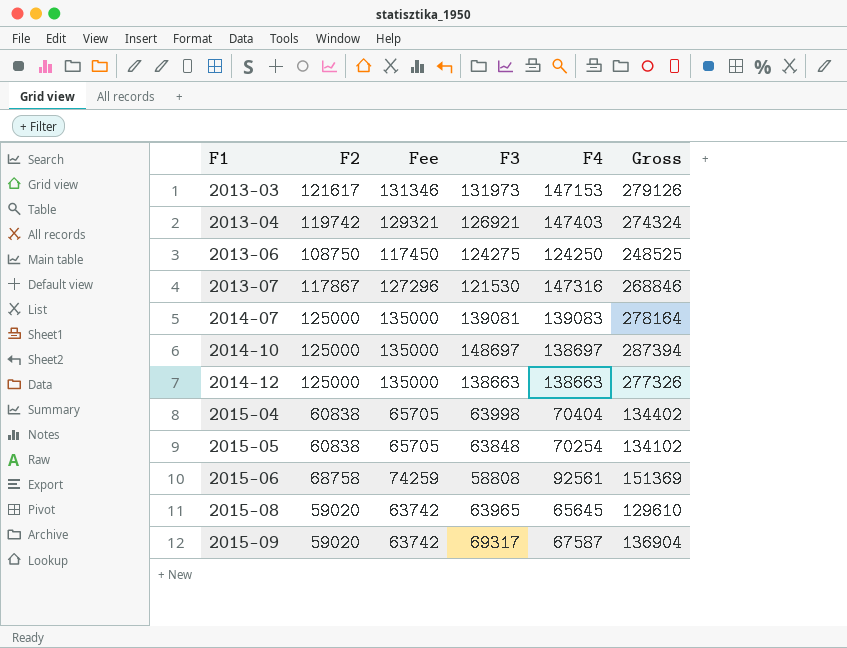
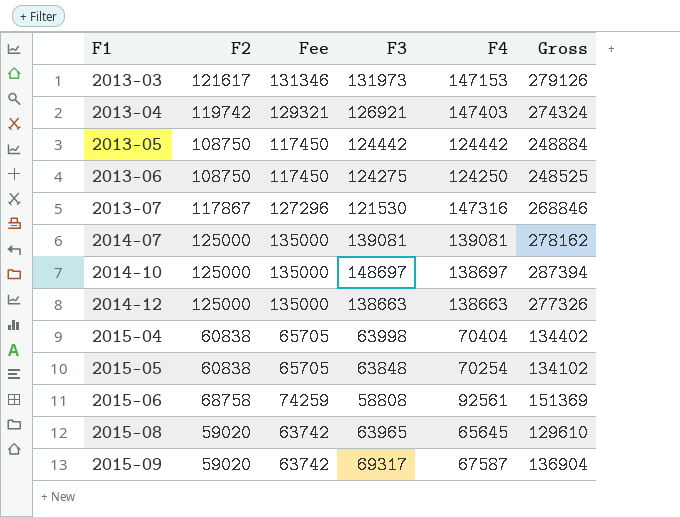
row 2013-05: none -> 108750 | 117450 | 124442 | 124442 | 248884
2014-07 | F4: 139083 -> 139081
2014-07 | Gross: 278164 -> 278162

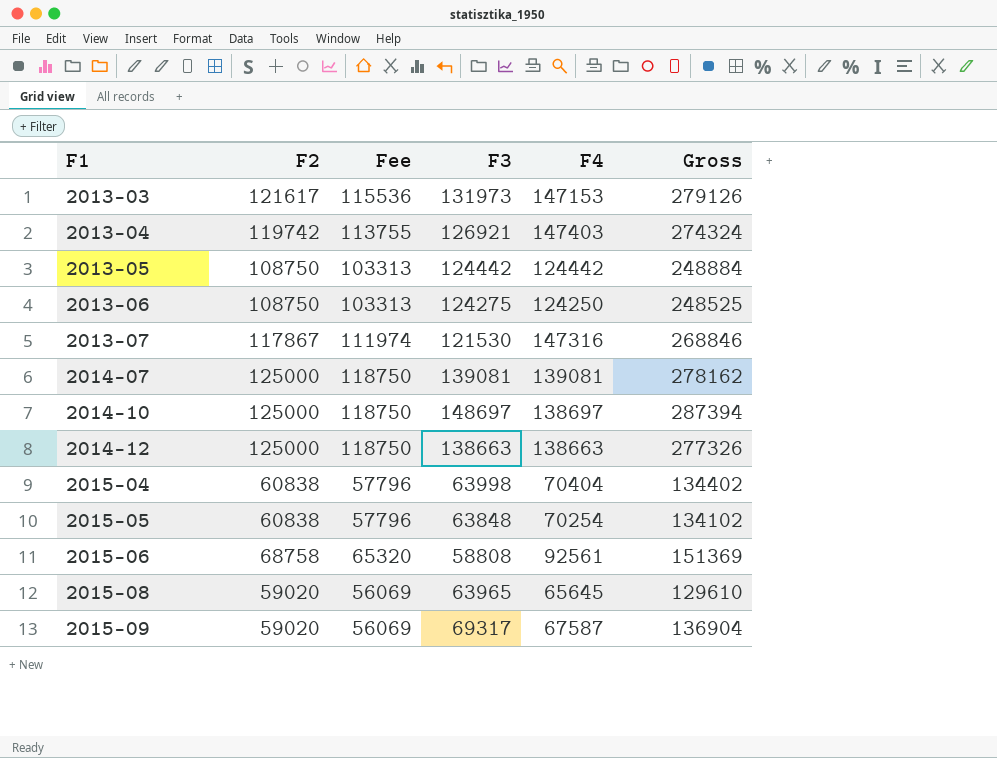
column Fee | formula: [F2] * 1.08 -> [F2] * 0.95

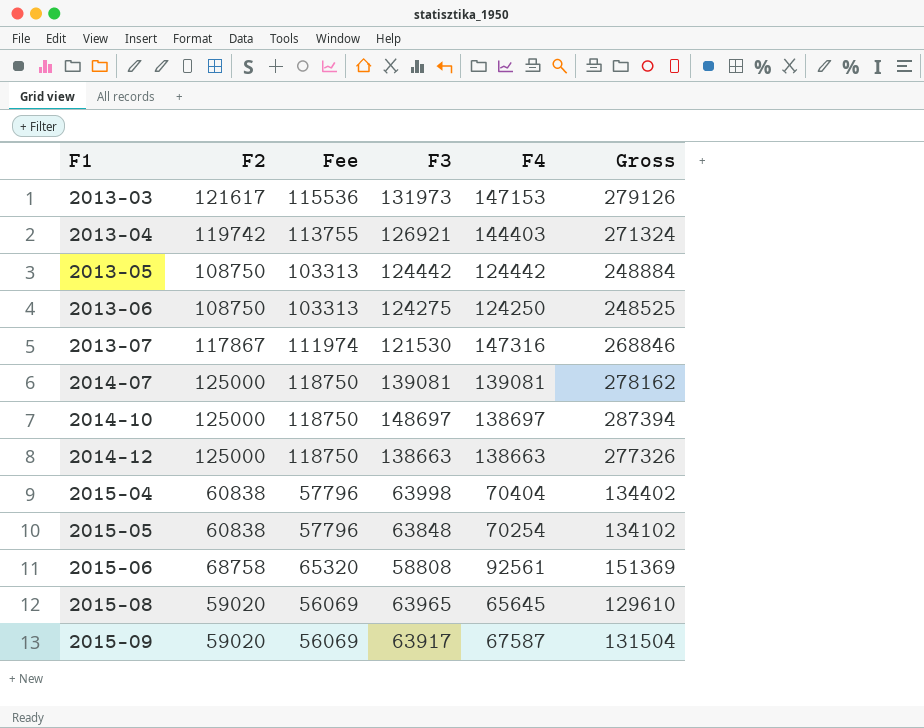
2013-04 | F4: 147403 -> 144403
2013-04 | Gross: 274324 -> 271324
2015-09 | F3: 69317 -> 63917
2015-09 | Gross: 136904 -> 131504

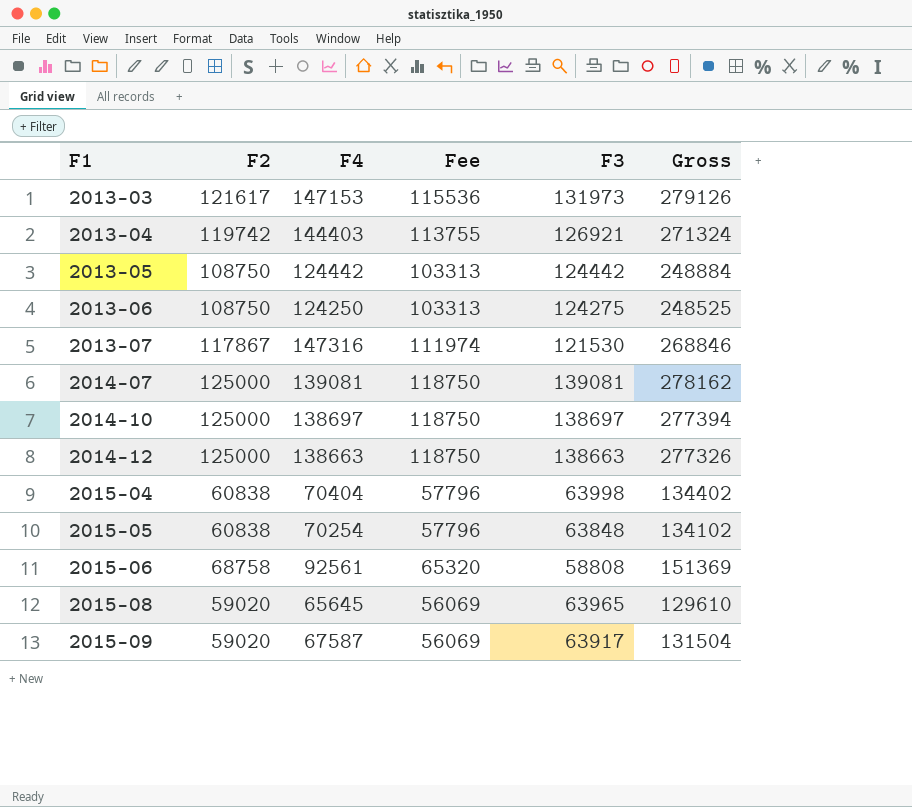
column F4 | position: 5 -> 3
2014-10 | F3: 148697 -> 138697
2014-10 | Gross: 287394 -> 277394

